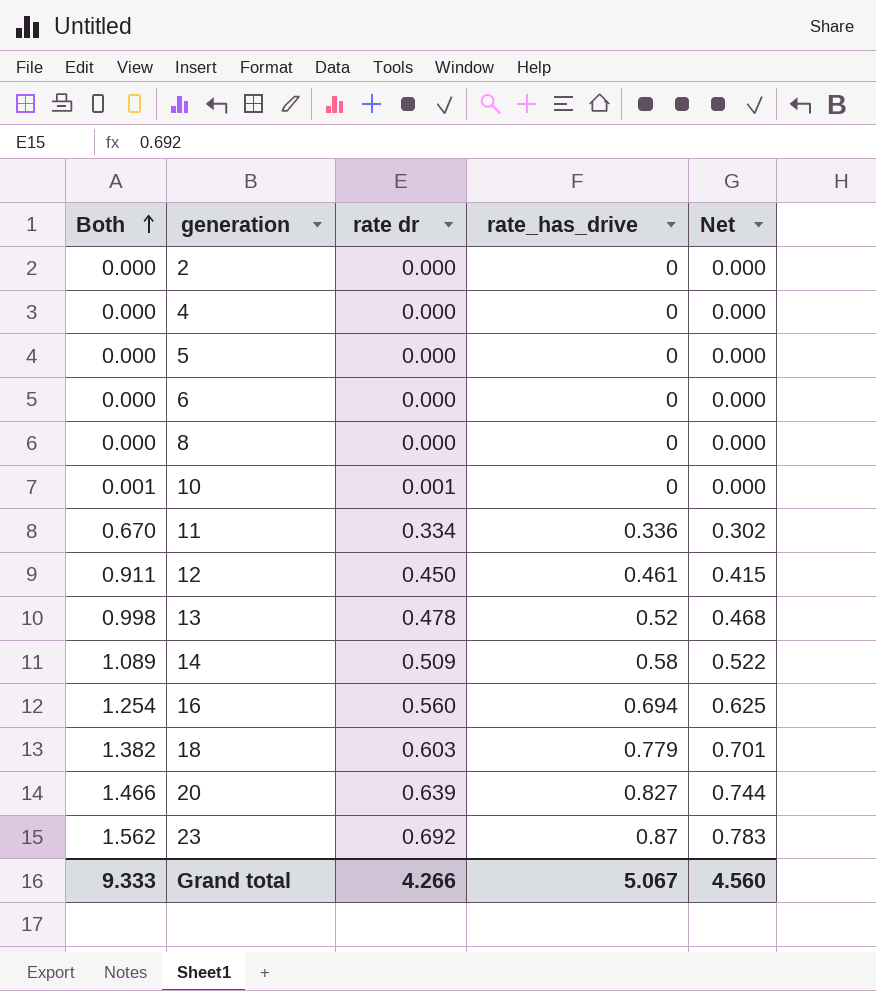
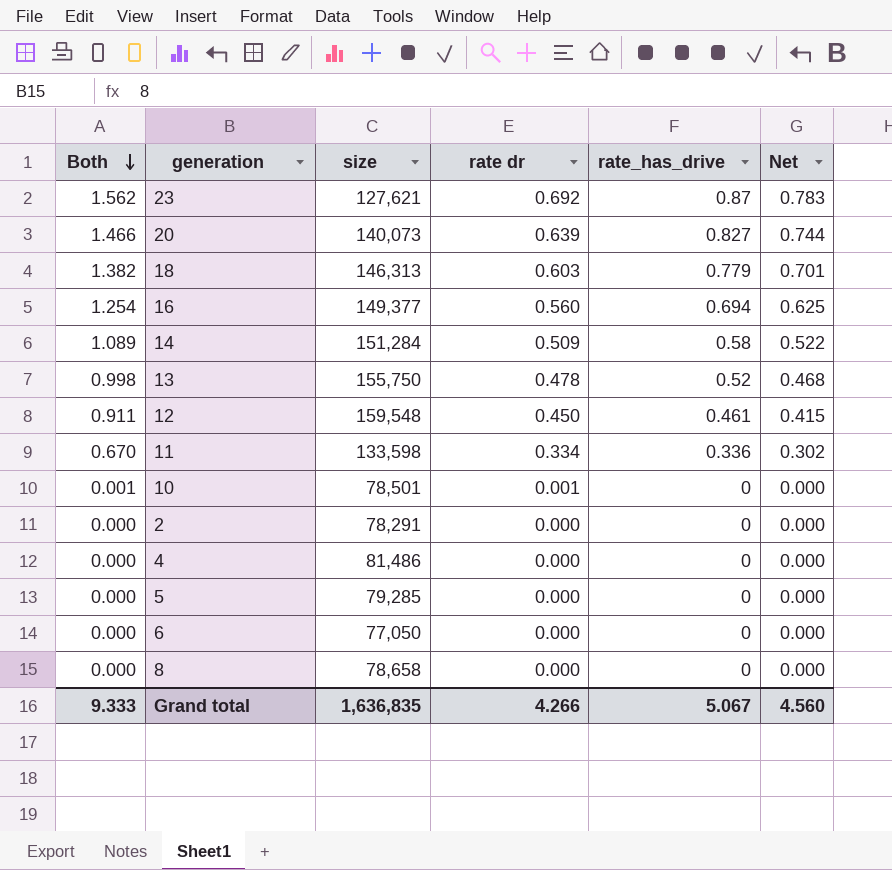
row order: Both ascending -> Both descending
column size | position: none -> 3

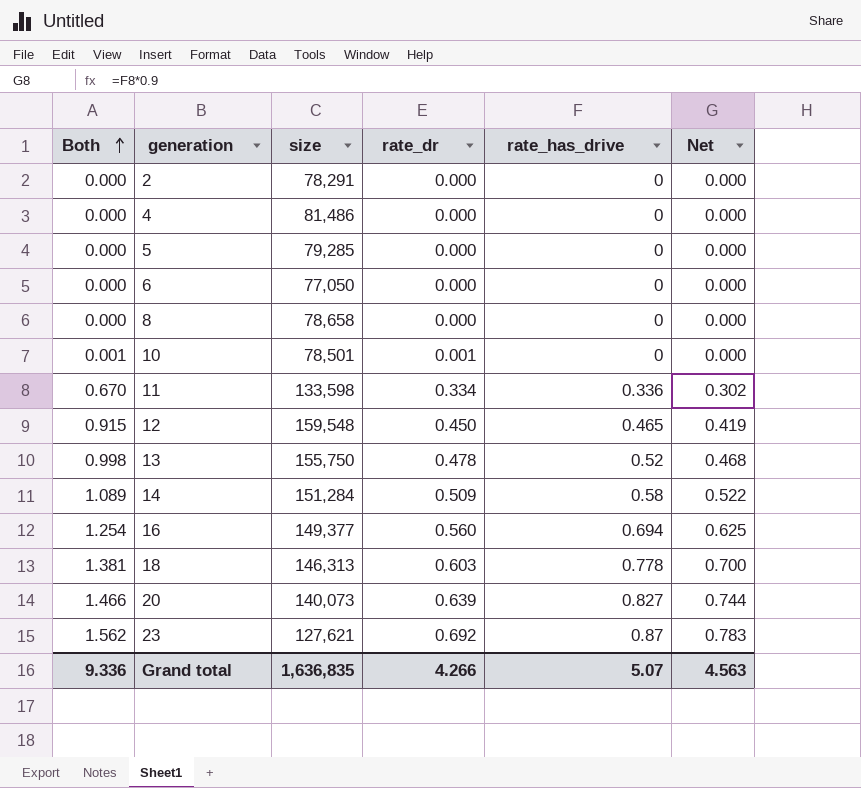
row order: Both descending -> Both ascending
column name: rate dr -> rate_dr
12 | Both: 0.911 -> 0.915
12 | rate_has_drive: 0.461 -> 0.465
12 | Net: 0.415 -> 0.419
18 | Both: 1.382 -> 1.381
18 | rate_has_drive: 0.779 -> 0.778
18 | Net: 0.701 -> 0.700
Grand total | Both: 9.333 -> 9.336
Grand total | rate_has_drive: 5.067 -> 5.07
Grand total | Net: 4.560 -> 4.563

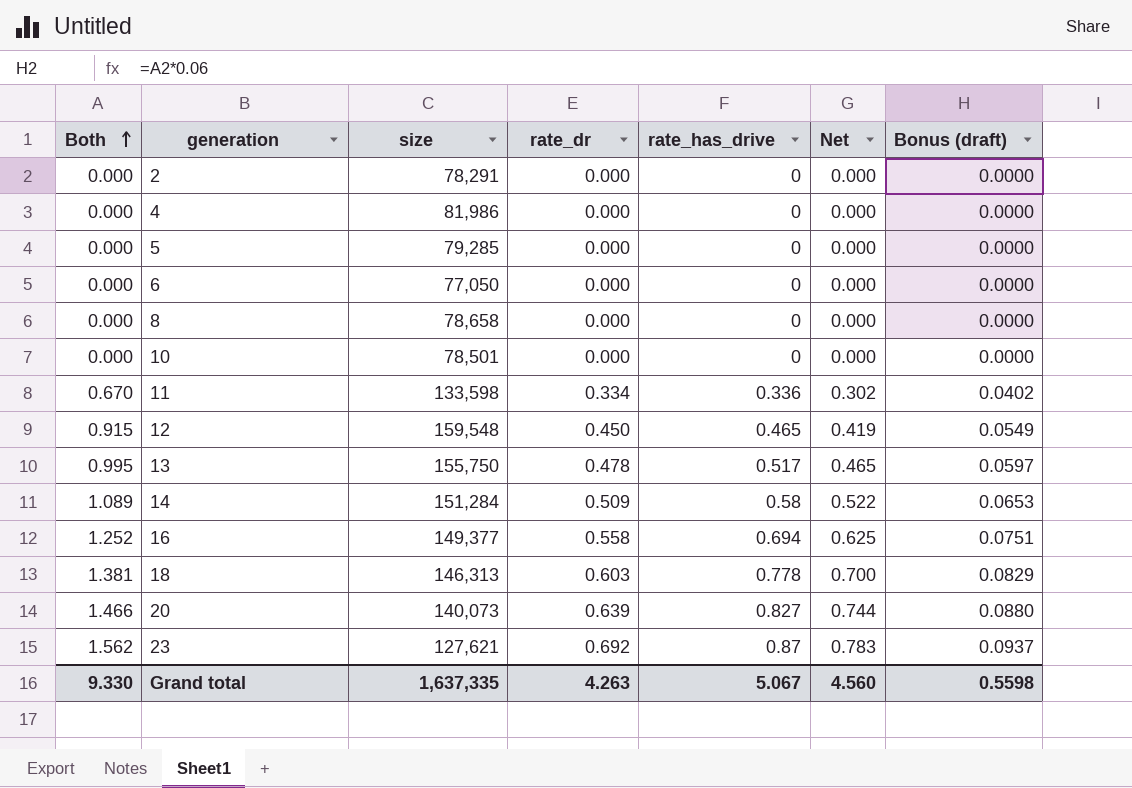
column Bonus (draft) | formula: none -> [Both] * 0.06
4 | size: 81,486 -> 81,986
10 | Both: 0.001 -> 0.000
10 | rate_dr: 0.001 -> 0.000
13 | Both: 0.998 -> 0.995
13 | rate_has_drive: 0.52 -> 0.517
13 | Net: 0.468 -> 0.465
16 | Both: 1.254 -> 1.252
16 | rate_dr: 0.560 -> 0.558
Grand total | Both: 9.336 -> 9.330
Grand total | size: 1,636,835 -> 1,637,335
Grand total | rate_dr: 4.266 -> 4.263
Grand total | rate_has_drive: 5.07 -> 5.067
Grand total | Net: 4.563 -> 4.560

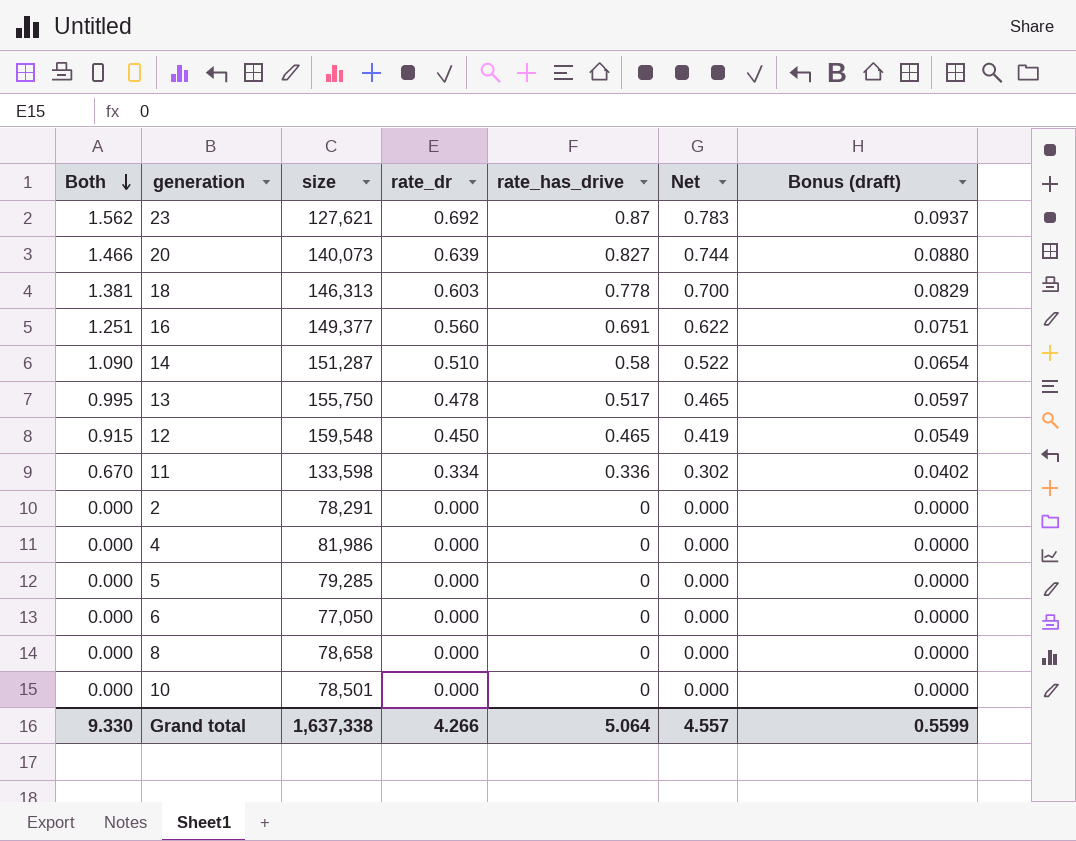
row order: Both ascending -> Both descending
16 | Both: 1.252 -> 1.251
16 | rate_dr: 0.558 -> 0.560
16 | rate_has_drive: 0.694 -> 0.691
16 | Net: 0.625 -> 0.622
14 | Both: 1.089 -> 1.090
14 | size: 151,284 -> 151,287
14 | rate_dr: 0.509 -> 0.510
14 | Bonus (draft): 0.0653 -> 0.0654
Grand total | size: 1,637,335 -> 1,637,338
Grand total | rate_dr: 4.263 -> 4.266
Grand total | rate_has_drive: 5.067 -> 5.064
Grand total | Net: 4.560 -> 4.557
Grand total | Bonus (draft): 0.5598 -> 0.5599

